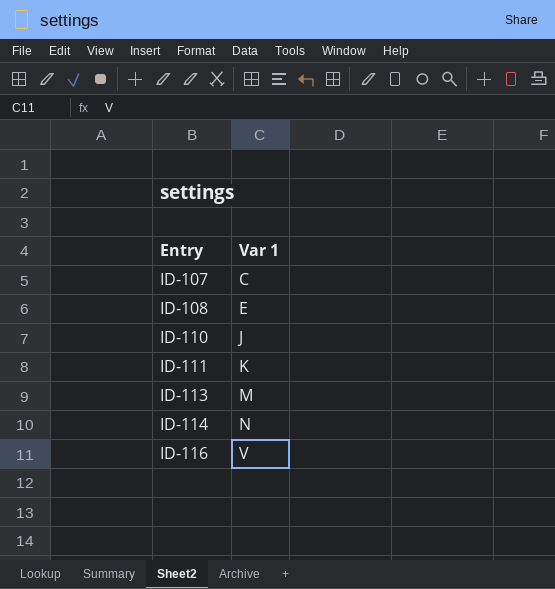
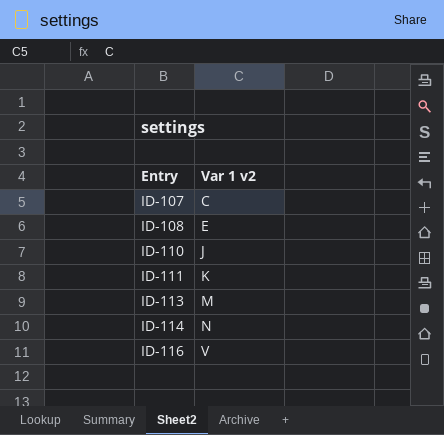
column name: Var 1 -> Var 1 v2

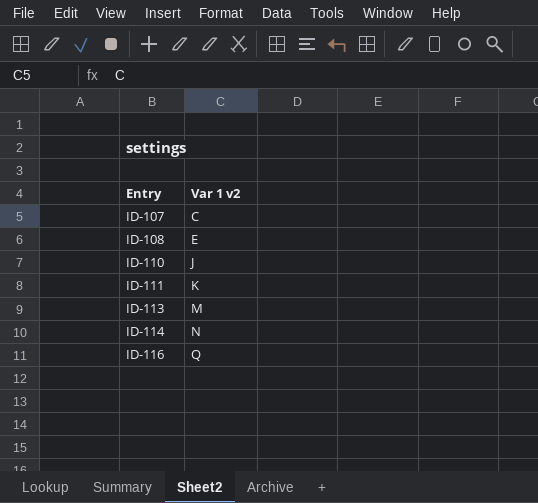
ID-116 | Var 1 v2: V -> Q

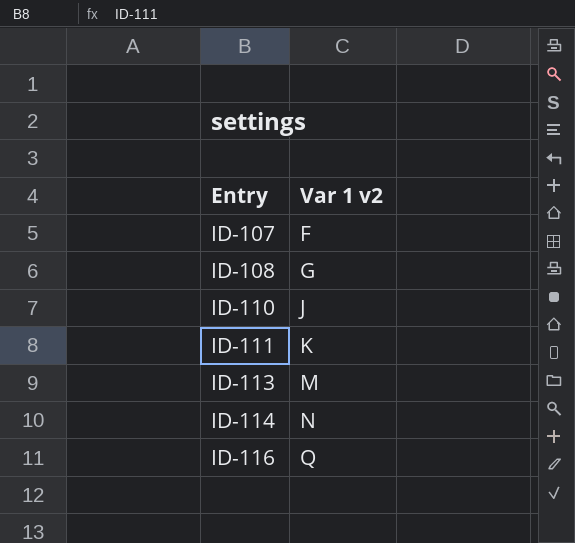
ID-107 | Var 1 v2: C -> F
ID-108 | Var 1 v2: E -> G

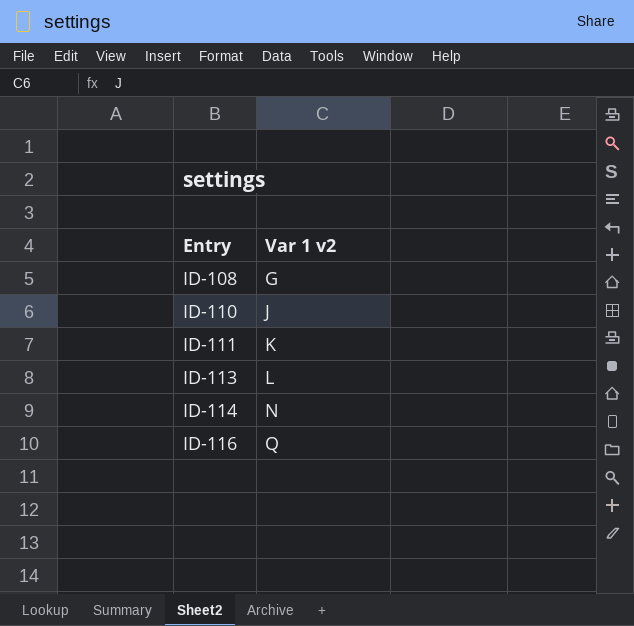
row ID-107: F -> none
ID-113 | Var 1 v2: M -> L

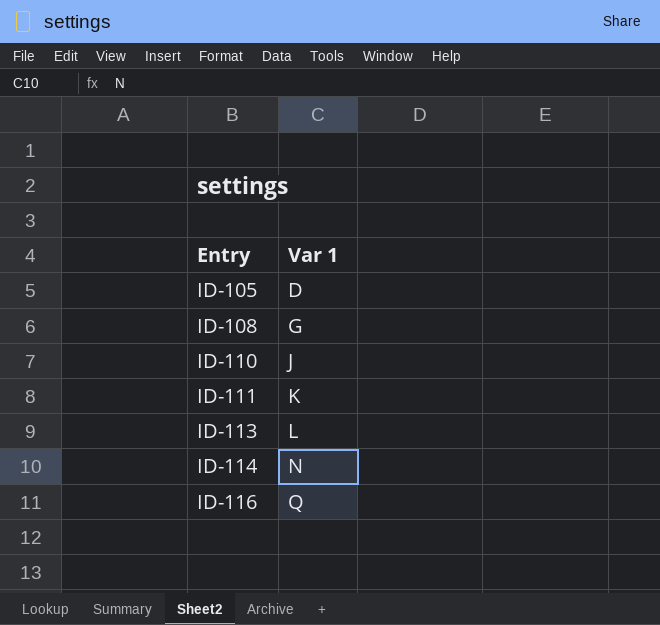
column name: Var 1 v2 -> Var 1
row ID-105: none -> D

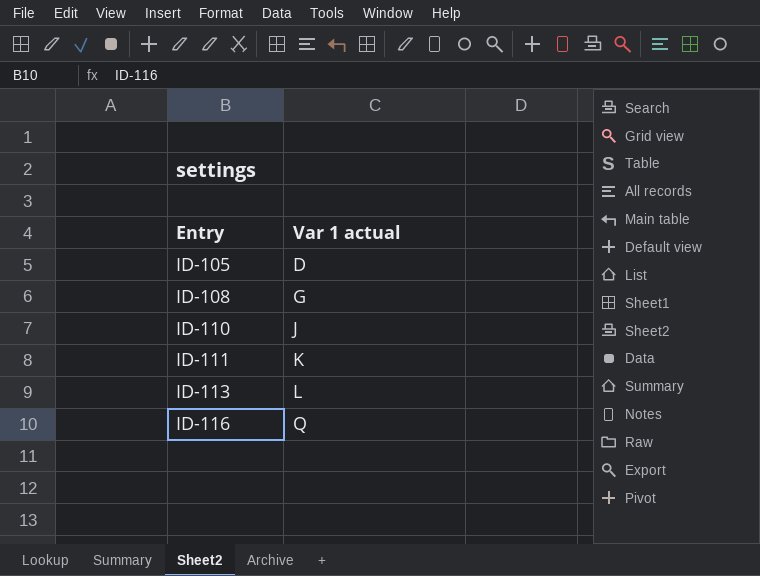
column name: Var 1 -> Var 1 actual
row ID-114: N -> none

